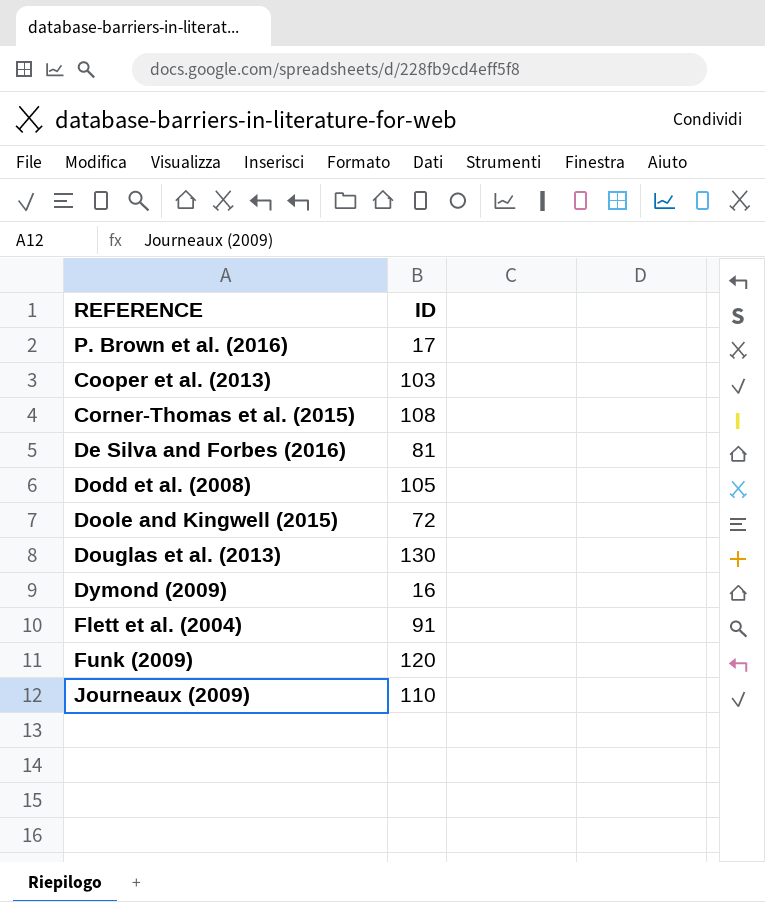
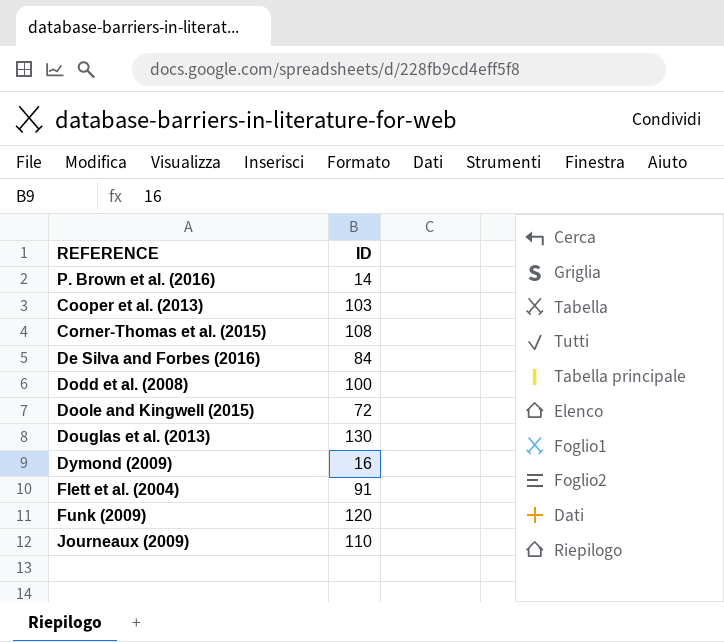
P. Brown et al. (2016) | ID: 17 -> 14
De Silva and Forbes (2016) | ID: 81 -> 84
Dodd et al. (2008) | ID: 105 -> 100

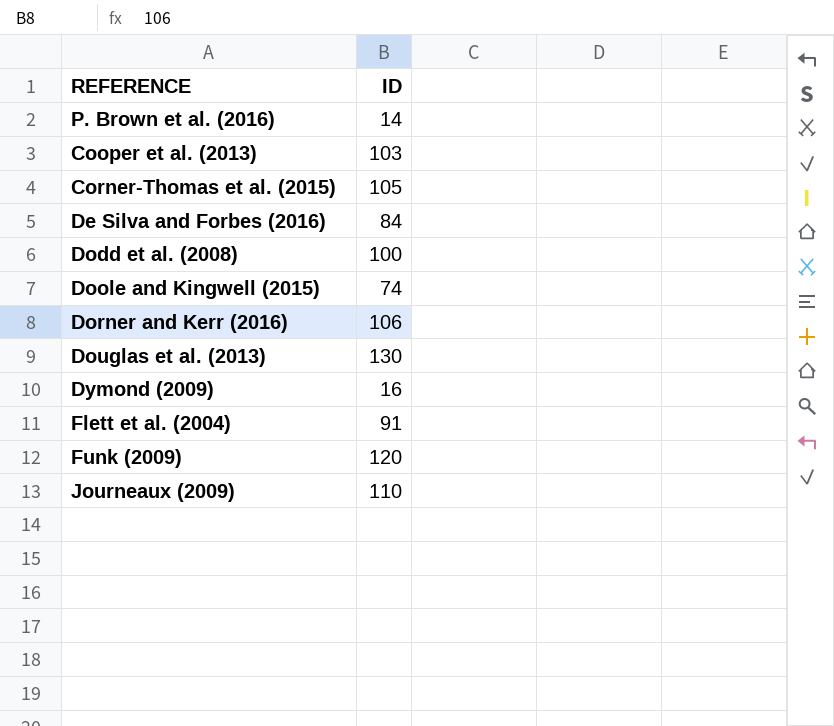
Corner-Thomas et al. (2015) | ID: 108 -> 105
Doole and Kingwell (2015) | ID: 72 -> 74
row Dorner and Kerr (2016): none -> 106

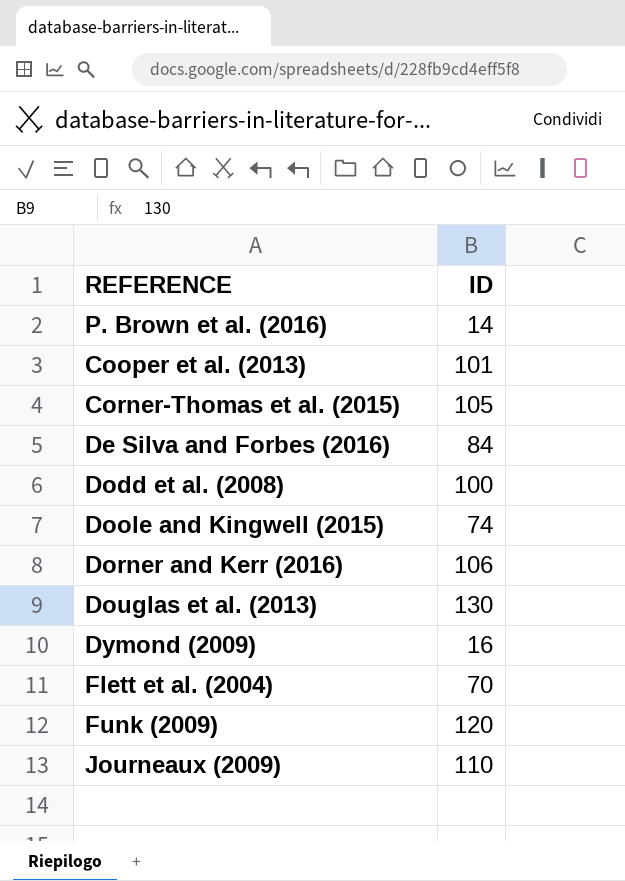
Cooper et al. (2013) | ID: 103 -> 101
Flett et al. (2004) | ID: 91 -> 70

